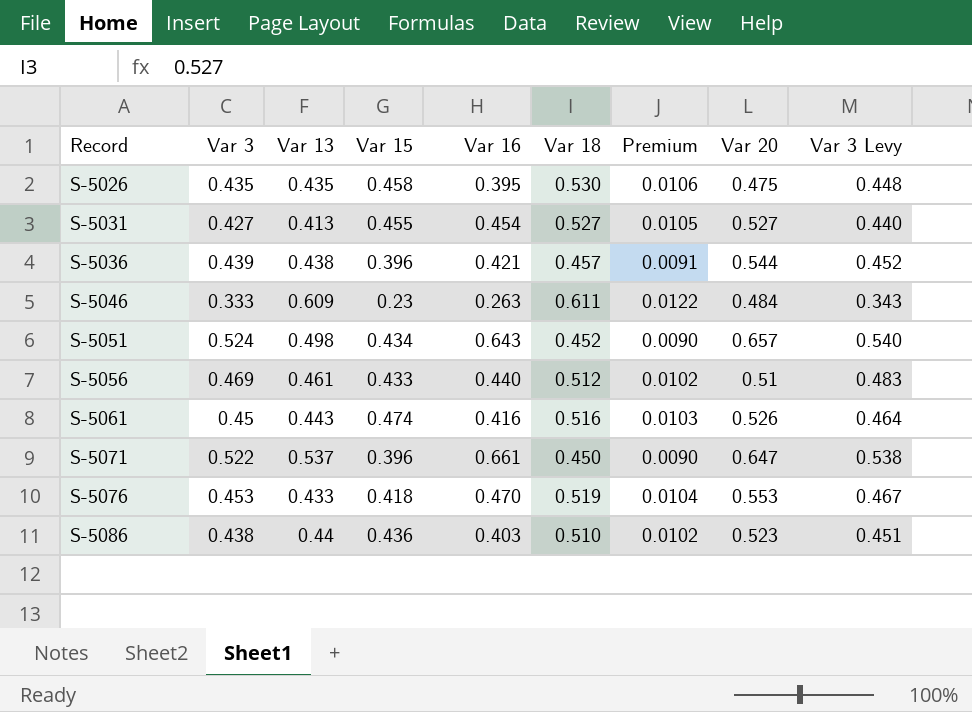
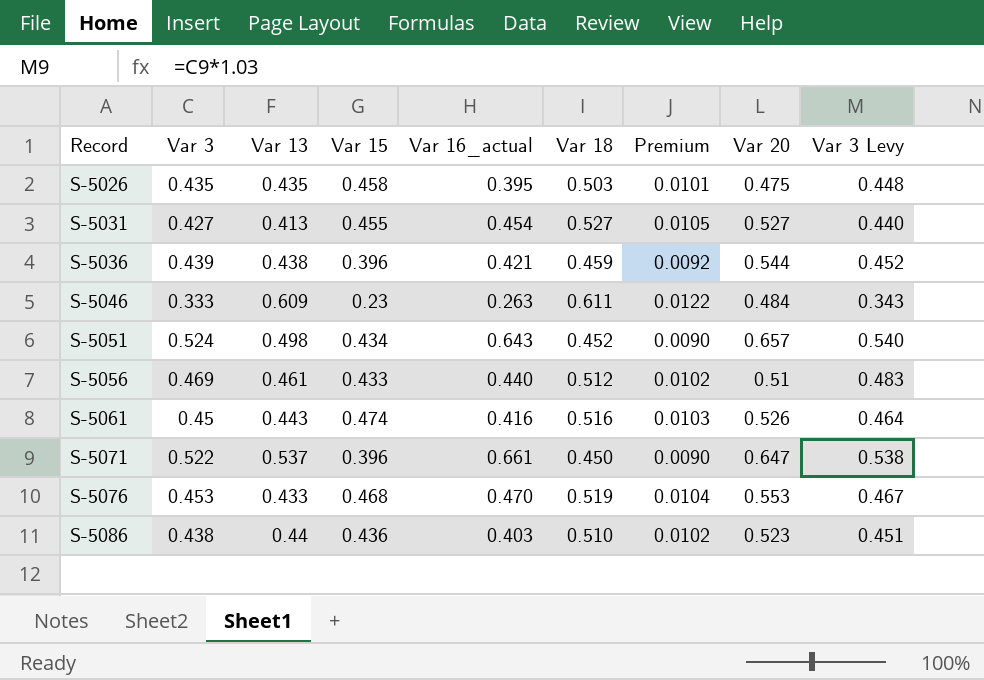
column name: Var 16 -> Var 16_actual
S-5026 | Var 18: 0.530 -> 0.503
S-5026 | Premium: 0.0106 -> 0.0101
S-5036 | Var 18: 0.457 -> 0.459
S-5036 | Premium: 0.0091 -> 0.0092
S-5076 | Var 15: 0.418 -> 0.468

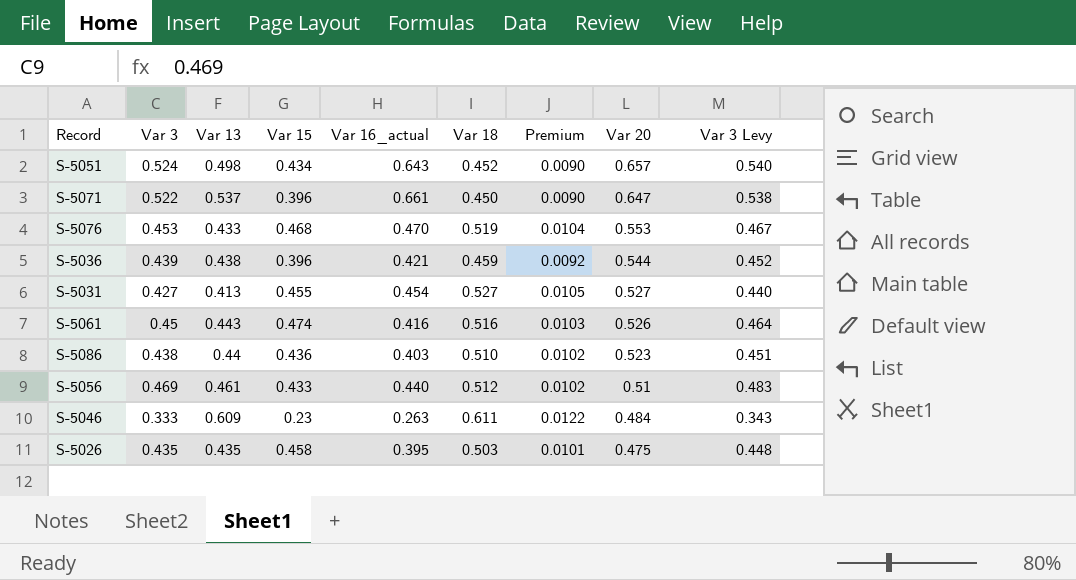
row order: Record ascending -> Var 20 descending

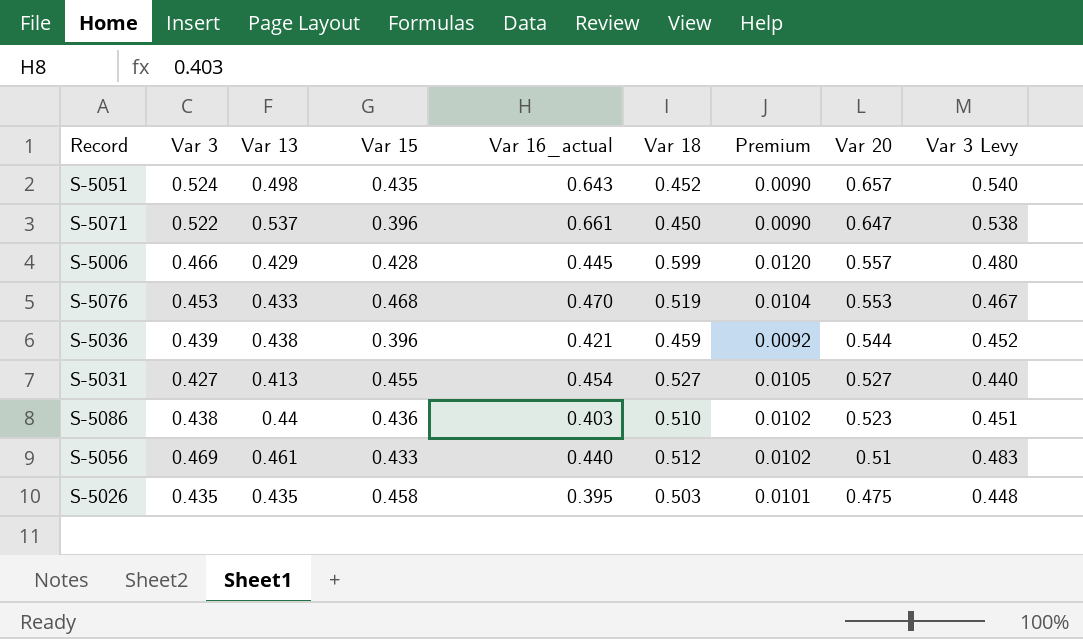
row S-5061: 0.45 | 0.443 | 0.474 | 0.416 | 0.516 | 0.0103 | 0.526 | 0.464 -> none
row S-5046: 0.333 | 0.609 | 0.23 | 0.263 | 0.611 | 0.0122 | 0.484 | 0.343 -> none
S-5051 | Var 15: 0.434 -> 0.435
row S-5006: none -> 0.466 | 0.429 | 0.428 | 0.445 | 0.599 | 0.0120 | 0.557 | 0.480

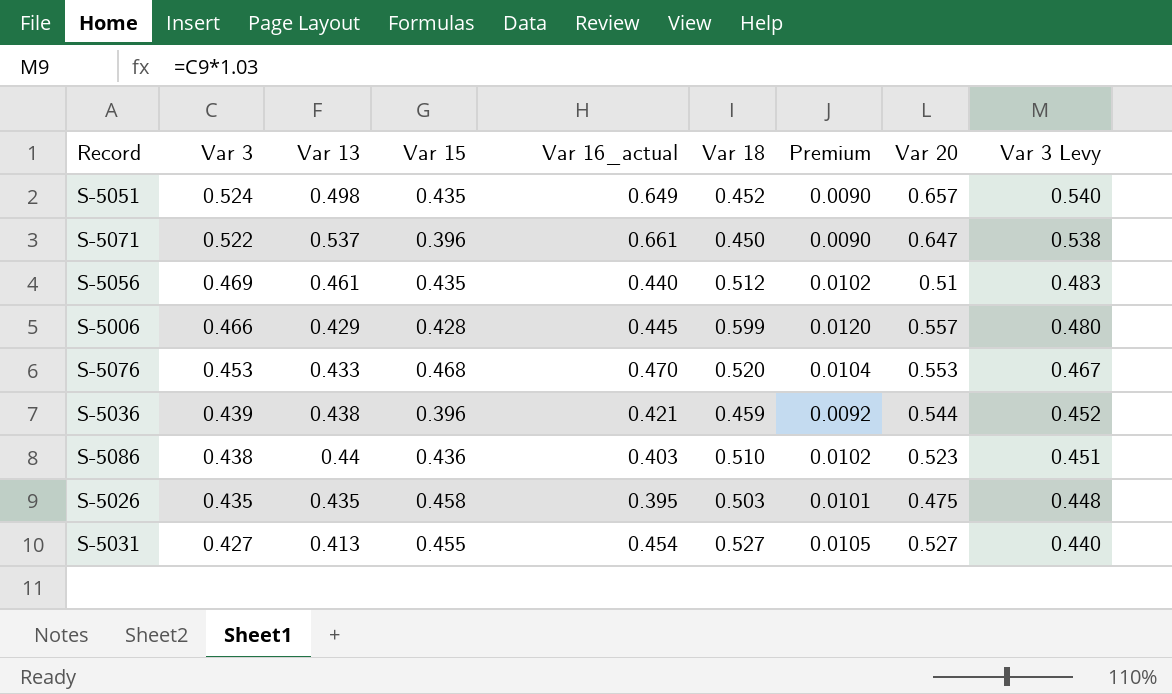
row order: Var 20 descending -> Var 3 descending
S-5051 | Var 16_actual: 0.643 -> 0.649
S-5056 | Var 15: 0.433 -> 0.435
S-5076 | Var 18: 0.519 -> 0.520

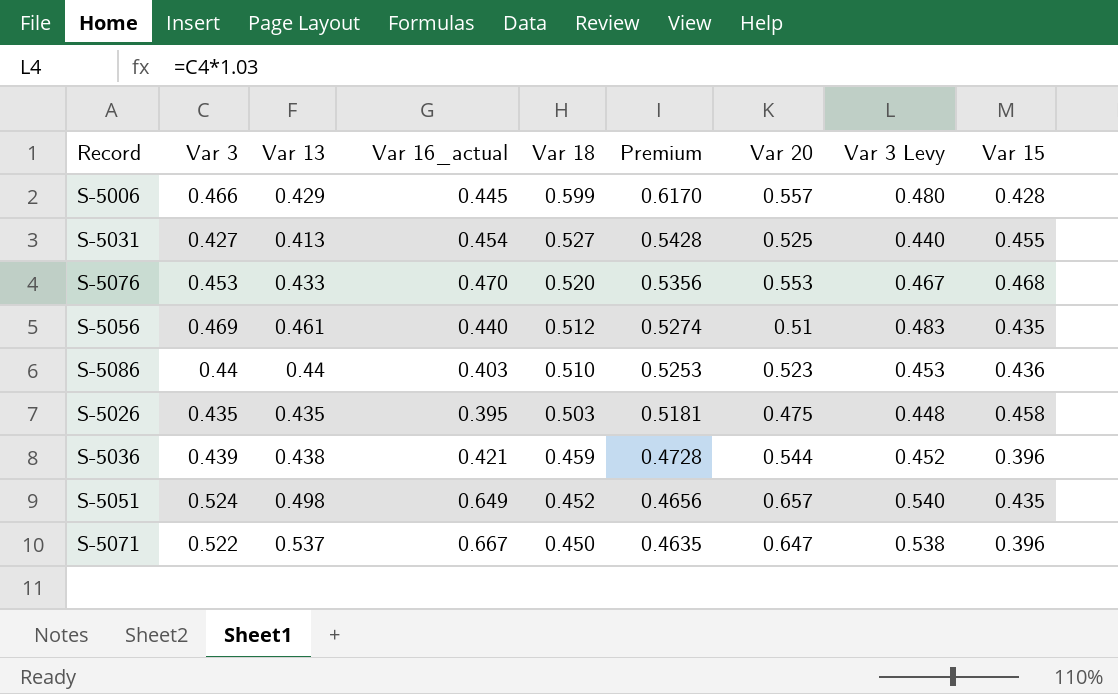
row order: Var 3 descending -> Var 18 descending
column Premium | formula: [Var 18] * 0.02 -> [Var 18] * 1.03
column Var 15 | position: 4 -> 9
S-5031 | Var 20: 0.527 -> 0.525
S-5086 | Var 3: 0.438 -> 0.44
S-5086 | Var 3 Levy: 0.451 -> 0.453
S-5071 | Var 16_actual: 0.661 -> 0.667

